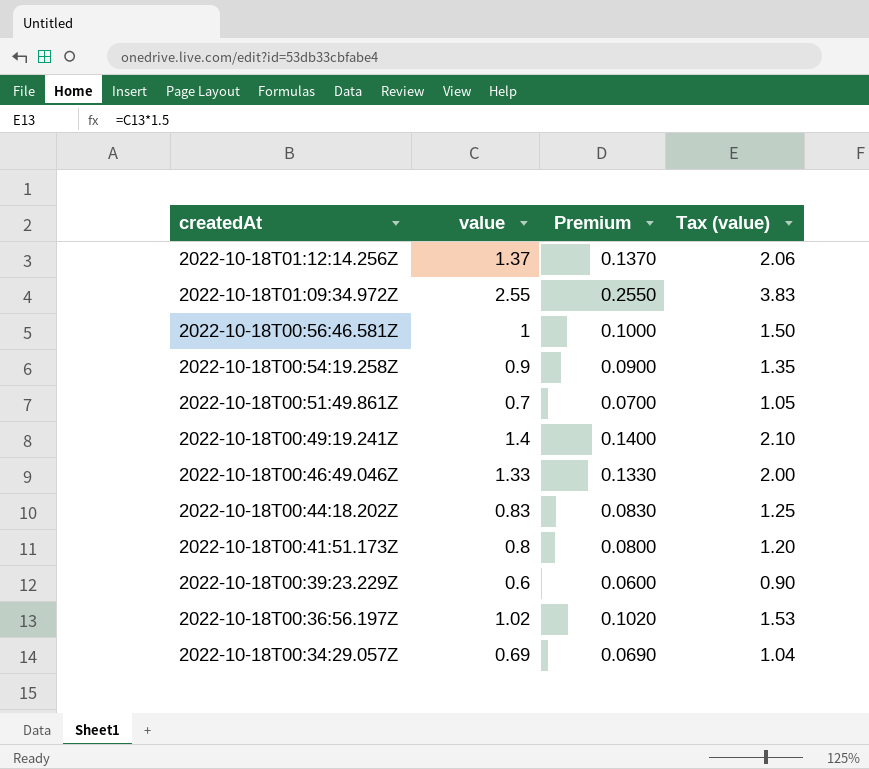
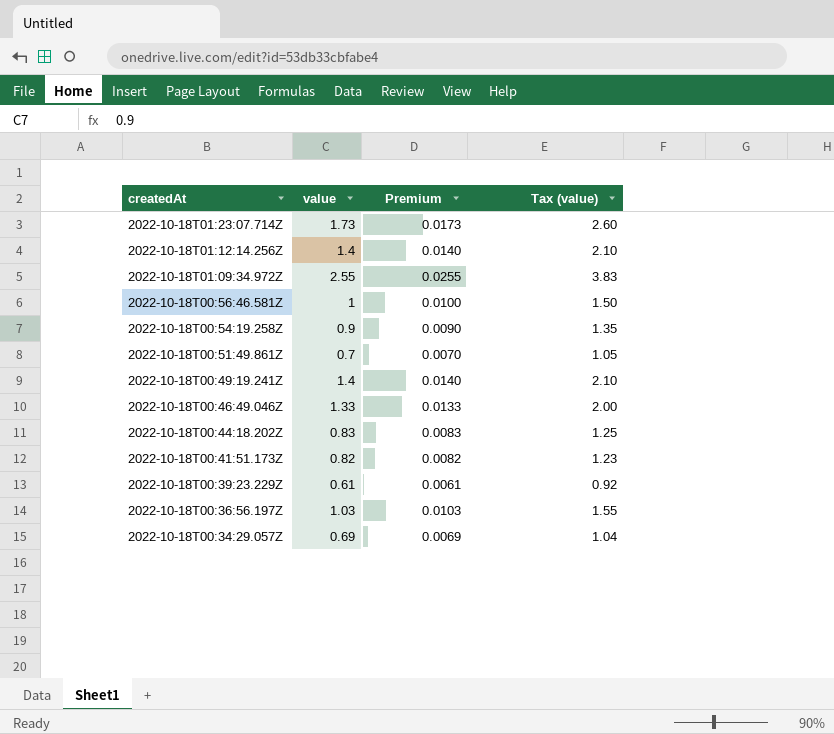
column Premium | formula: [value] * 0.1 -> [value] * 0.01
row 2022-10-18T01:23:07.714Z: none -> 1.73 | 0.0173 | 2.60
2022-10-18T01:12:14.256Z | value: 1.37 -> 1.4
2022-10-18T01:12:14.256Z | Tax (value): 2.06 -> 2.10
2022-10-18T00:41:51.173Z | value: 0.8 -> 0.82
2022-10-18T00:41:51.173Z | Tax (value): 1.20 -> 1.23
2022-10-18T00:39:23.229Z | value: 0.6 -> 0.61
2022-10-18T00:39:23.229Z | Tax (value): 0.90 -> 0.92
2022-10-18T00:36:56.197Z | value: 1.02 -> 1.03
2022-10-18T00:36:56.197Z | Tax (value): 1.53 -> 1.55

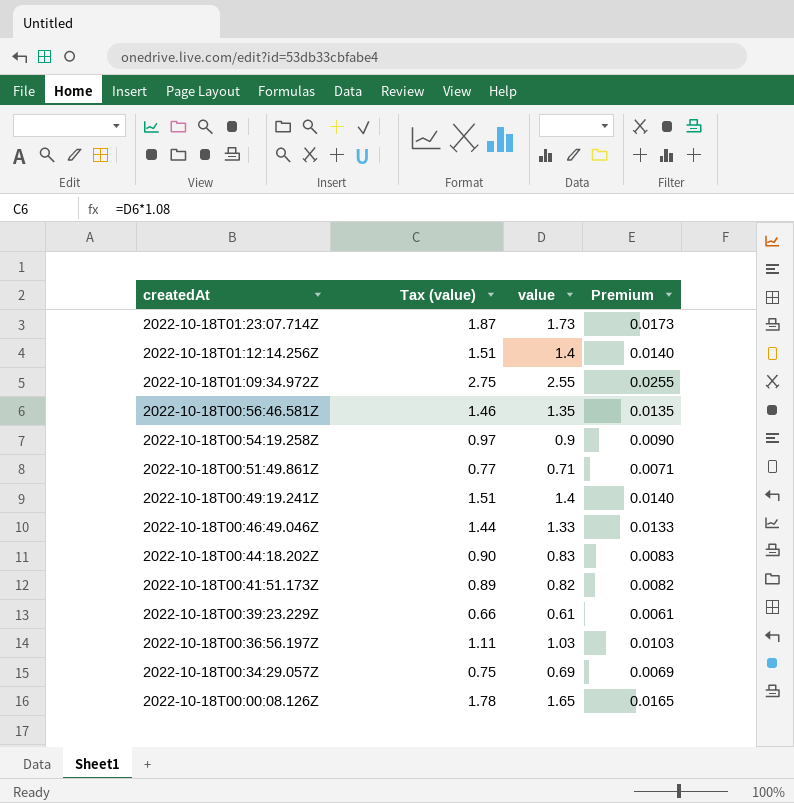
column Tax (value) | formula: [value] * 1.5 -> [value] * 1.08
column Tax (value) | position: 4 -> 2
2022-10-18T00:56:46.581Z | value: 1 -> 1.35
2022-10-18T00:56:46.581Z | Premium: 0.0100 -> 0.0135
2022-10-18T00:51:49.861Z | value: 0.7 -> 0.71
2022-10-18T00:51:49.861Z | Premium: 0.0070 -> 0.0071
row 2022-10-18T00:00:08.126Z: none -> 1.78 | 1.65 | 0.0165

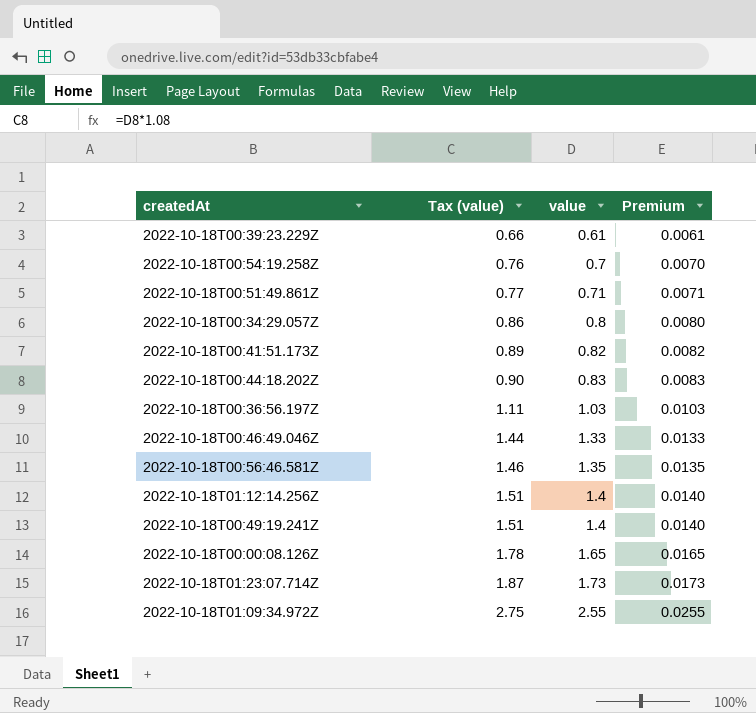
row order: createdAt descending -> Tax (value) ascending
2022-10-18T00:54:19.258Z | Tax (value): 0.97 -> 0.76
2022-10-18T00:54:19.258Z | value: 0.9 -> 0.7
2022-10-18T00:54:19.258Z | Premium: 0.0090 -> 0.0070
2022-10-18T00:34:29.057Z | Tax (value): 0.75 -> 0.86
2022-10-18T00:34:29.057Z | value: 0.69 -> 0.8
2022-10-18T00:34:29.057Z | Premium: 0.0069 -> 0.0080

